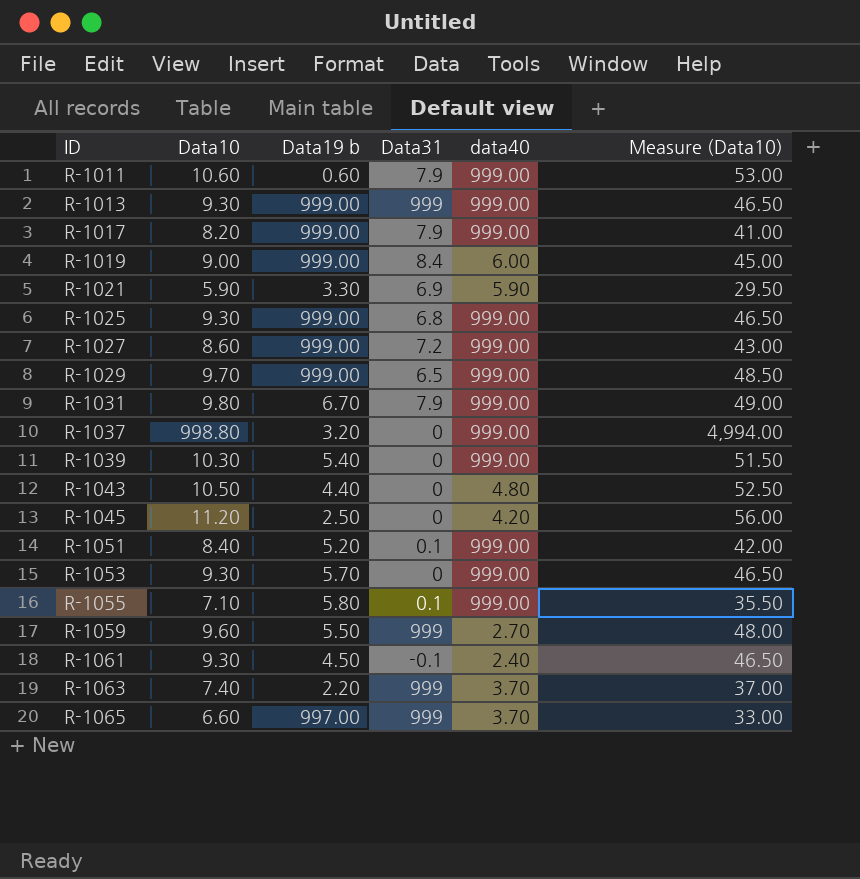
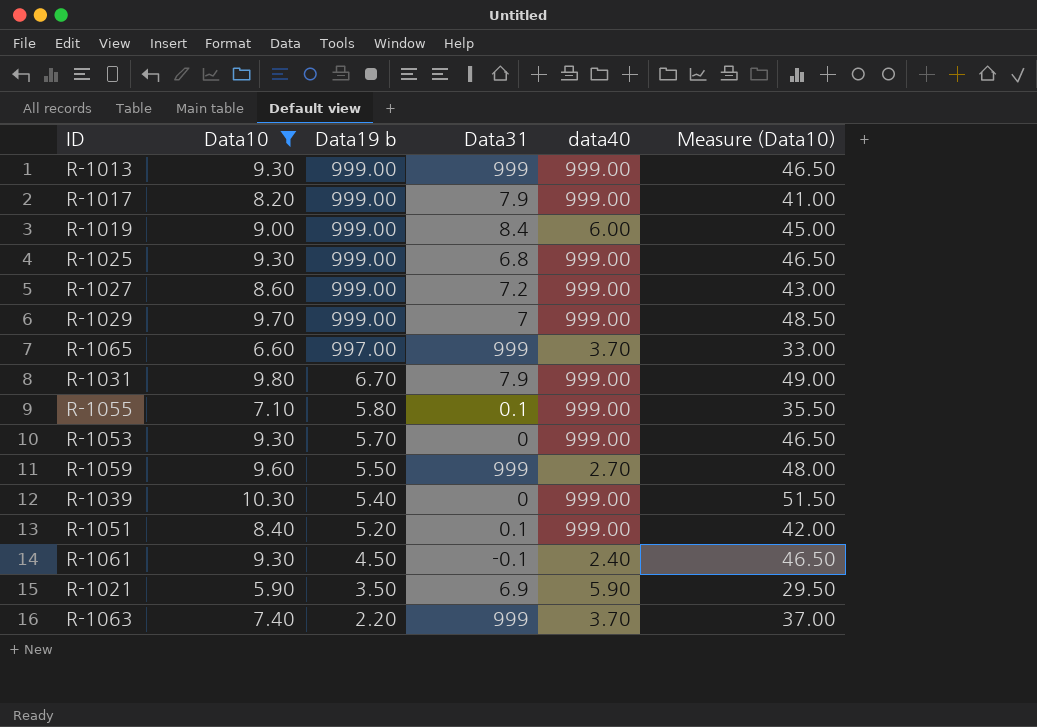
filter: none -> Data10 <= 10.30
row order: ID ascending -> Data19 b descending
R-1029 | Data31: 6.5 -> 7
R-1021 | Data19 b: 3.30 -> 3.50

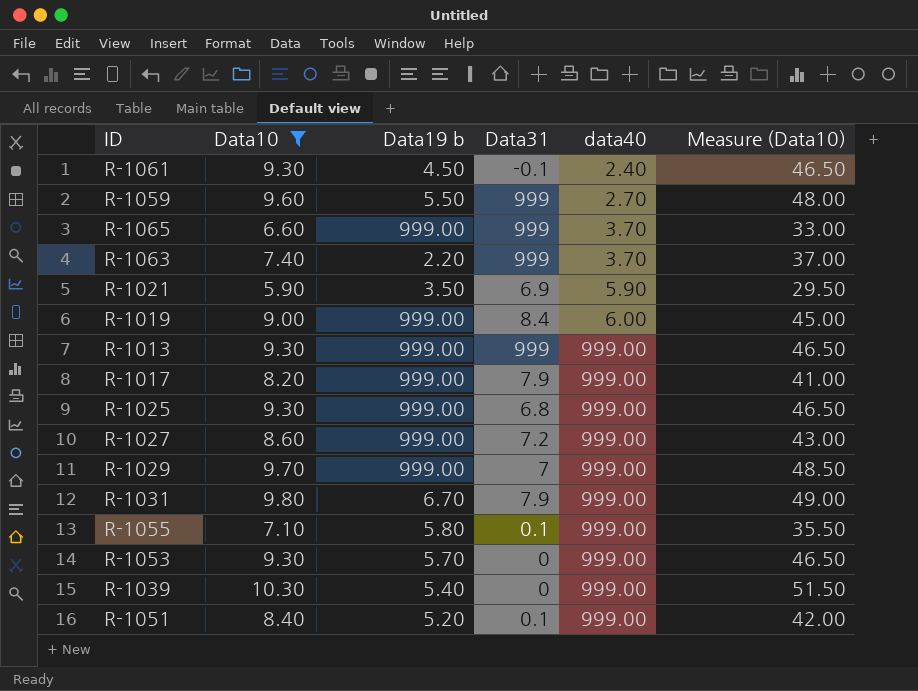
row order: Data19 b descending -> data40 ascending
R-1065 | Data19 b: 997.00 -> 999.00

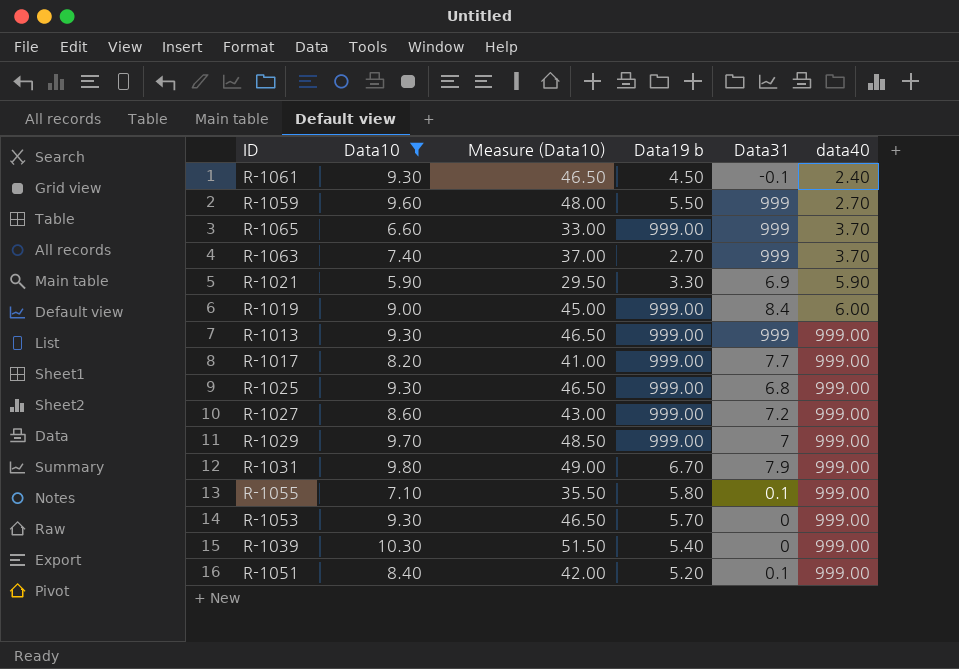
column Measure (Data10) | position: 6 -> 3
R-1063 | Data19 b: 2.20 -> 2.70
R-1021 | Data19 b: 3.50 -> 3.30
R-1017 | Data31: 7.9 -> 7.7

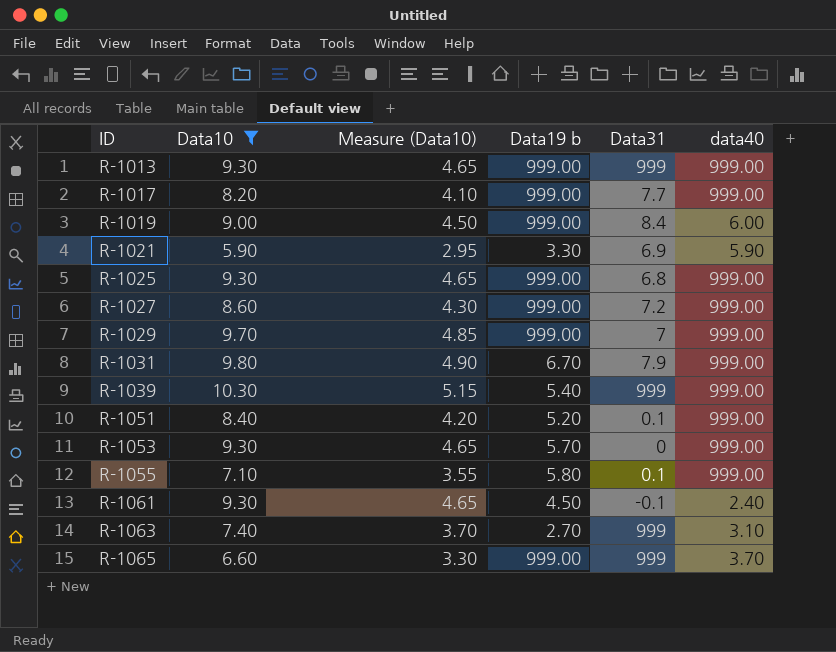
row order: data40 ascending -> ID ascending
column Measure (Data10) | formula: [Data10] * 5 -> [Data10] * 0.5
row R-1059: 9.60 | 48.00 | 5.50 | 999 | 2.70 -> none
R-1039 | Data31: 0 -> 999
R-1063 | data40: 3.70 -> 3.10

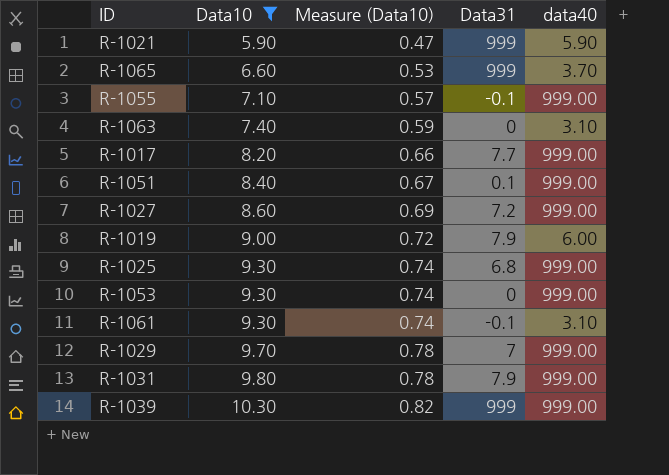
row order: ID ascending -> Data10 ascending
column Data19 b | position: 4 -> none
column Measure (Data10) | formula: [Data10] * 0.5 -> [Data10] * 0.08
row R-1013: 9.30 | 4.65 | 999.00 | 999 | 999.00 -> none
R-1021 | Data31: 6.9 -> 999
R-1055 | Data31: 0.1 -> -0.1
R-1063 | Data31: 999 -> 0
R-1019 | Data31: 8.4 -> 7.9
R-1061 | data40: 2.40 -> 3.10

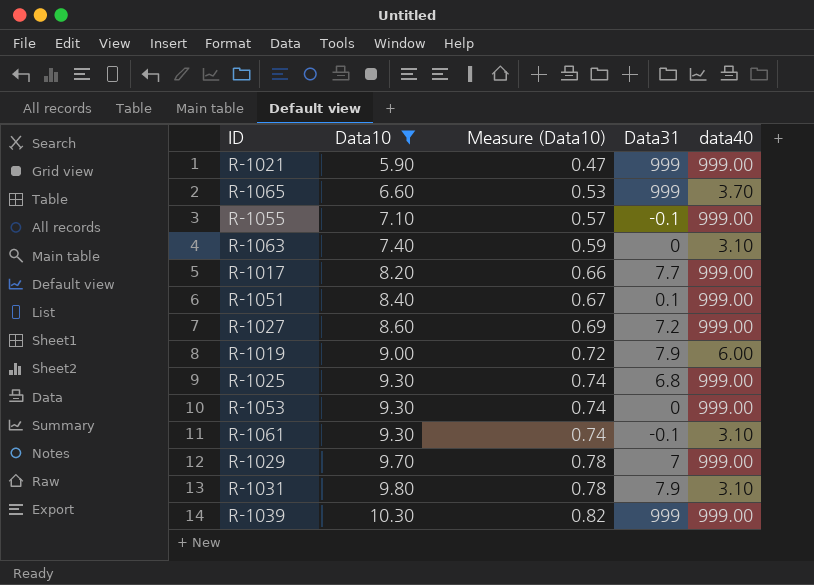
R-1021 | data40: 5.90 -> 999.00
R-1031 | data40: 999.00 -> 3.10

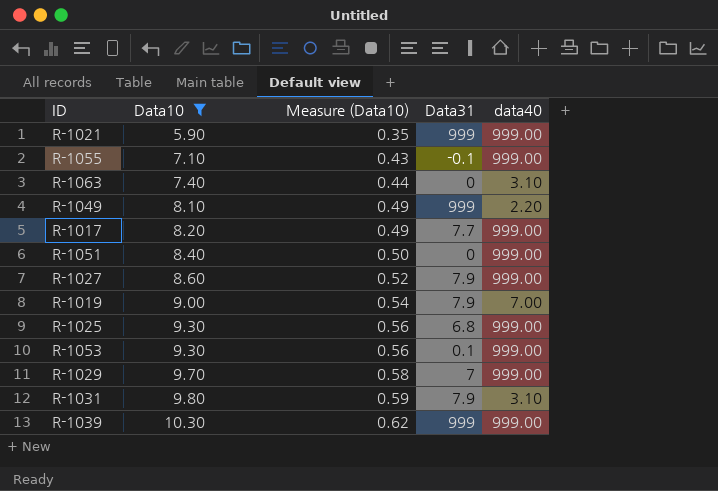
column Measure (Data10) | formula: [Data10] * 0.08 -> [Data10] * 0.06
row R-1065: 6.60 | 0.53 | 999 | 3.70 -> none
row R-1061: 9.30 | 0.74 | -0.1 | 3.10 -> none
row R-1049: none -> 8.10 | 0.49 | 999 | 2.20
R-1051 | Data31: 0.1 -> 0
R-1027 | Data31: 7.2 -> 7.9
R-1019 | data40: 6.00 -> 7.00
R-1053 | Data31: 0 -> 0.1

